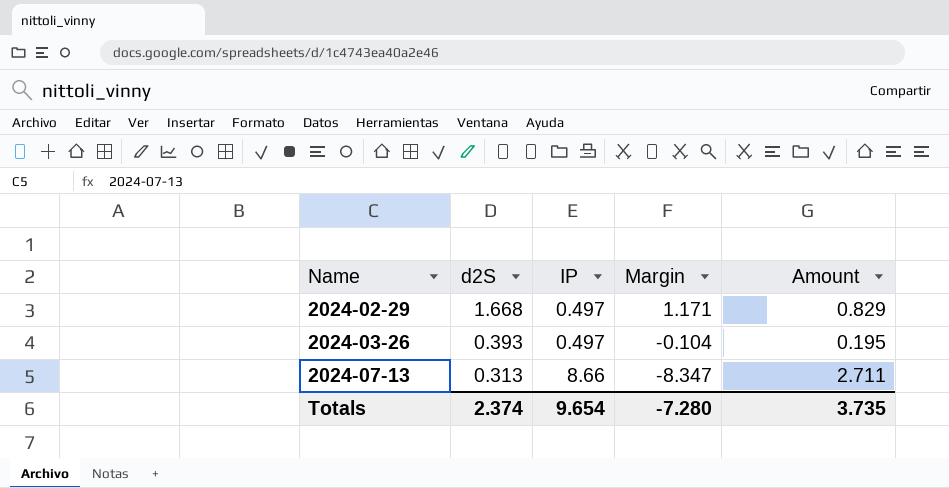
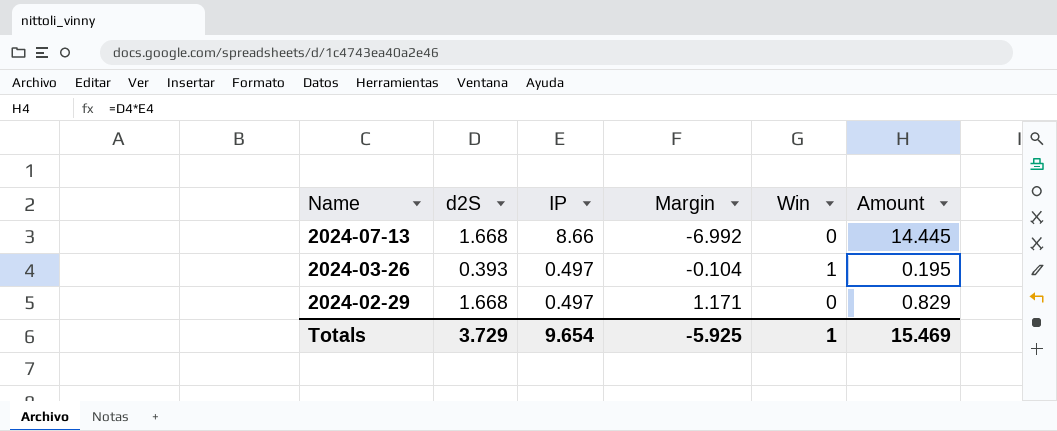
row order: Name ascending -> Name descending
column Win | position: none -> 5
2024-07-13 | d2S: 0.313 -> 1.668
2024-07-13 | Margin: -8.347 -> -6.992
2024-07-13 | Amount: 2.711 -> 14.445
Totals | d2S: 2.374 -> 3.729
Totals | Margin: -7.280 -> -5.925
Totals | Amount: 3.735 -> 15.469

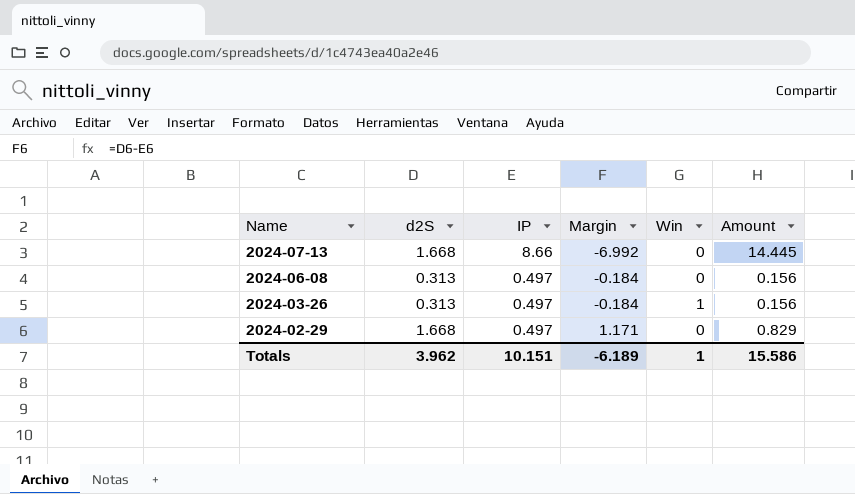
row 2024-06-08: none -> 0.313 | 0.497 | -0.184 | 0 | 0.156
2024-03-26 | d2S: 0.393 -> 0.313
2024-03-26 | Margin: -0.104 -> -0.184
2024-03-26 | Amount: 0.195 -> 0.156
Totals | d2S: 3.729 -> 3.962
Totals | IP: 9.654 -> 10.151
Totals | Margin: -5.925 -> -6.189
Totals | Amount: 15.469 -> 15.586

